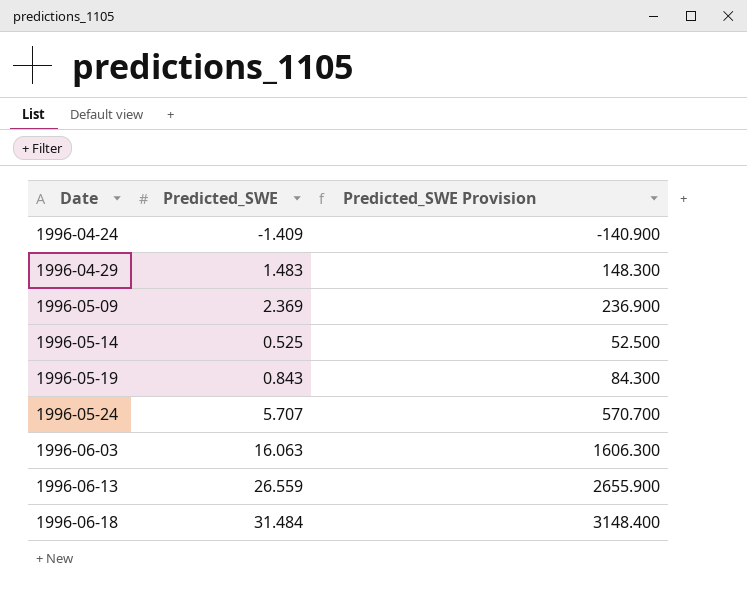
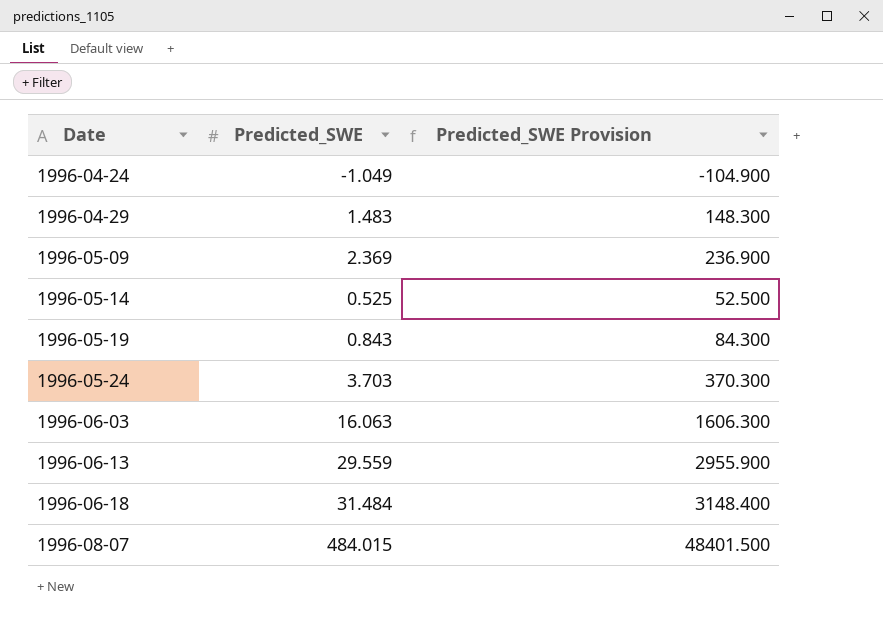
1996-04-24 | Predicted_SWE: -1.409 -> -1.049
1996-04-24 | Predicted_SWE Provision: -140.900 -> -104.900
1996-05-24 | Predicted_SWE: 5.707 -> 3.703
1996-05-24 | Predicted_SWE Provision: 570.700 -> 370.300
1996-06-13 | Predicted_SWE: 26.559 -> 29.559
1996-06-13 | Predicted_SWE Provision: 2655.900 -> 2955.900
row 1996-08-07: none -> 484.015 | 48401.500

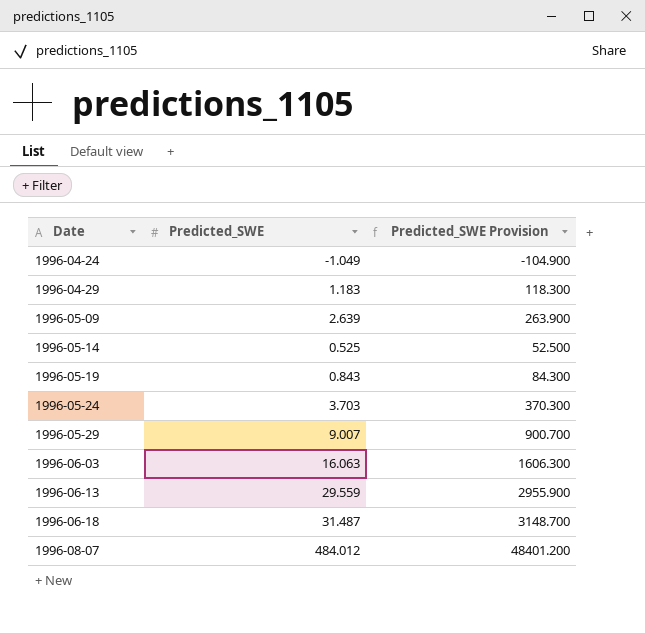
1996-04-29 | Predicted_SWE: 1.483 -> 1.183
1996-04-29 | Predicted_SWE Provision: 148.300 -> 118.300
1996-05-09 | Predicted_SWE: 2.369 -> 2.639
1996-05-09 | Predicted_SWE Provision: 236.900 -> 263.900
row 1996-05-29: none -> 9.007 | 900.700
1996-06-18 | Predicted_SWE: 31.484 -> 31.487
1996-06-18 | Predicted_SWE Provision: 3148.400 -> 3148.700
1996-08-07 | Predicted_SWE: 484.015 -> 484.012
1996-08-07 | Predicted_SWE Provision: 48401.500 -> 48401.200

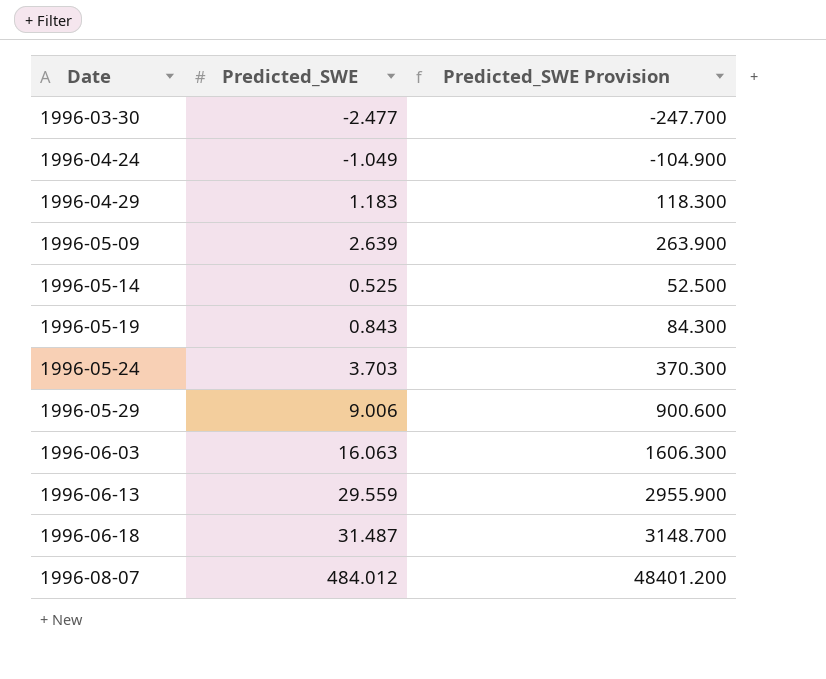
row 1996-03-30: none -> -2.477 | -247.700
1996-05-29 | Predicted_SWE: 9.007 -> 9.006
1996-05-29 | Predicted_SWE Provision: 900.700 -> 900.600

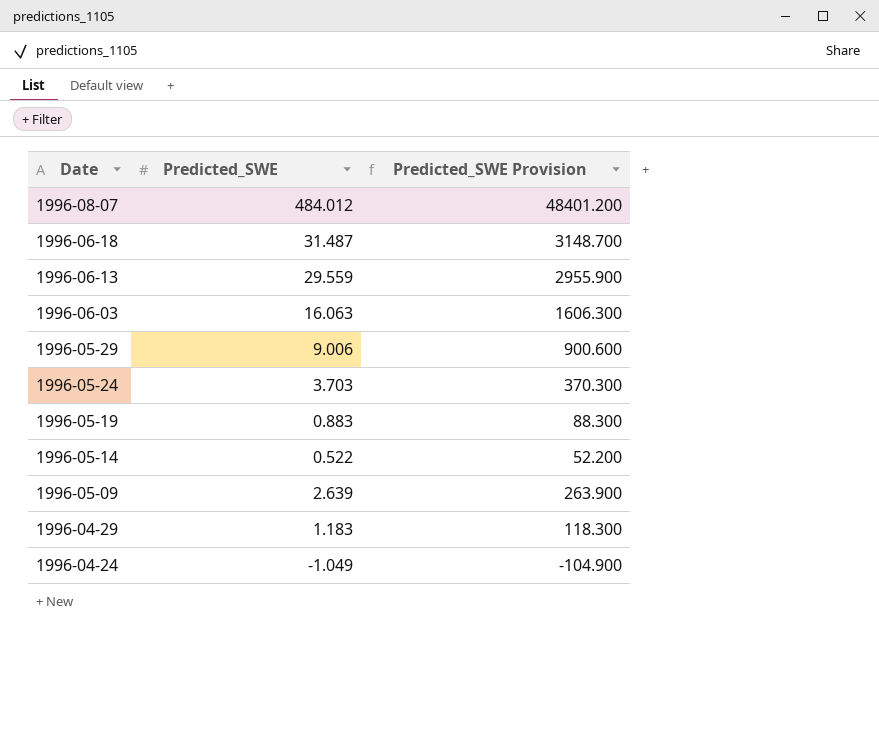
row order: Date ascending -> Date descending
row 1996-03-30: -2.477 | -247.700 -> none
1996-05-19 | Predicted_SWE: 0.843 -> 0.883
1996-05-19 | Predicted_SWE Provision: 84.300 -> 88.300
1996-05-14 | Predicted_SWE: 0.525 -> 0.522
1996-05-14 | Predicted_SWE Provision: 52.500 -> 52.200

